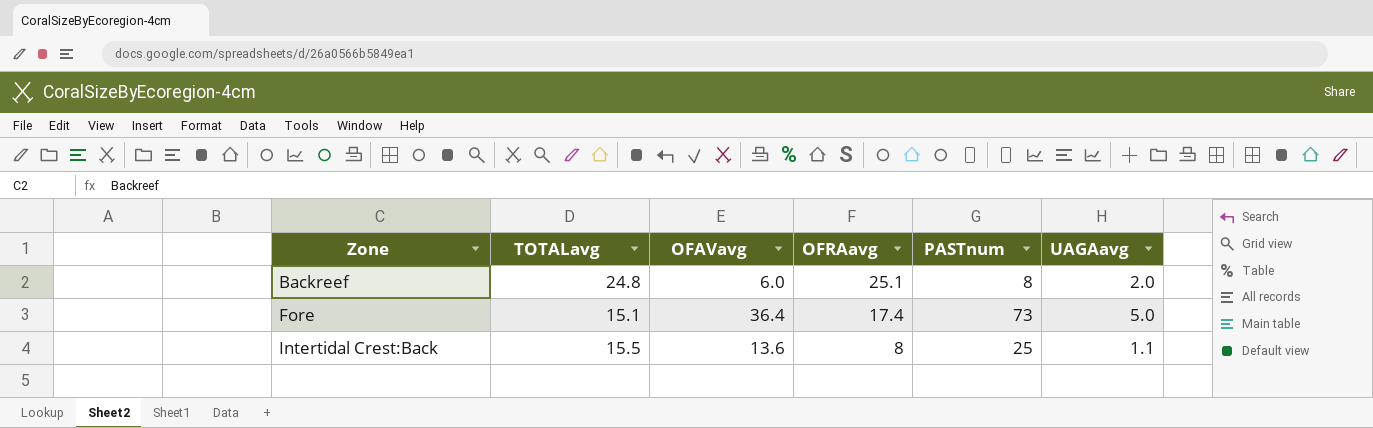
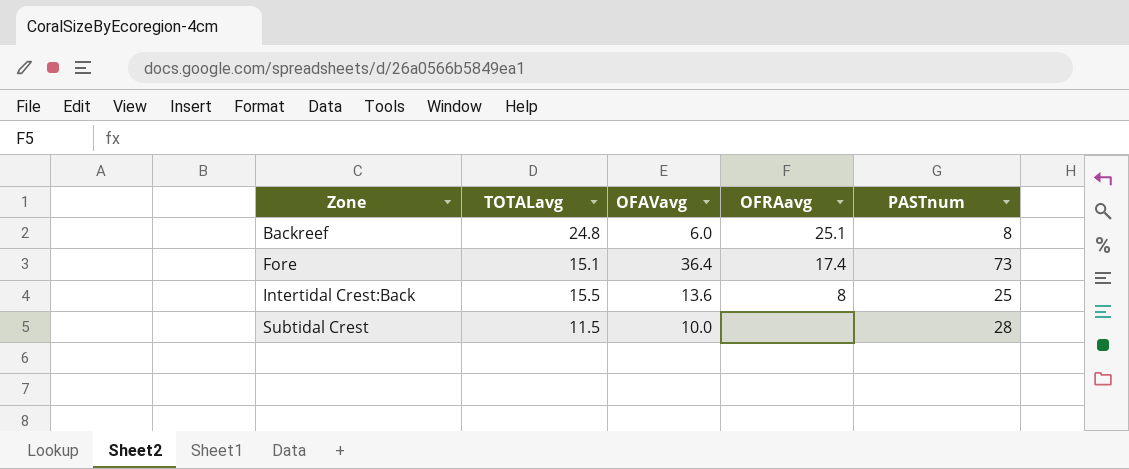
column UAGAavg | position: 6 -> none
row Subtidal Crest: none -> 11.5 | 10.0 | none | 28

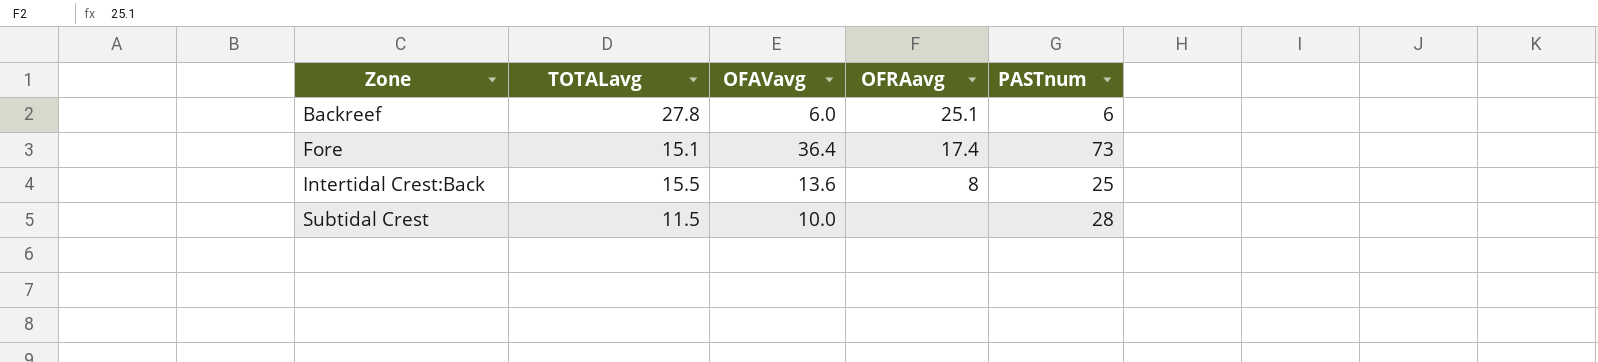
Backreef | TOTALavg: 24.8 -> 27.8
Backreef | PASTnum: 8 -> 6

